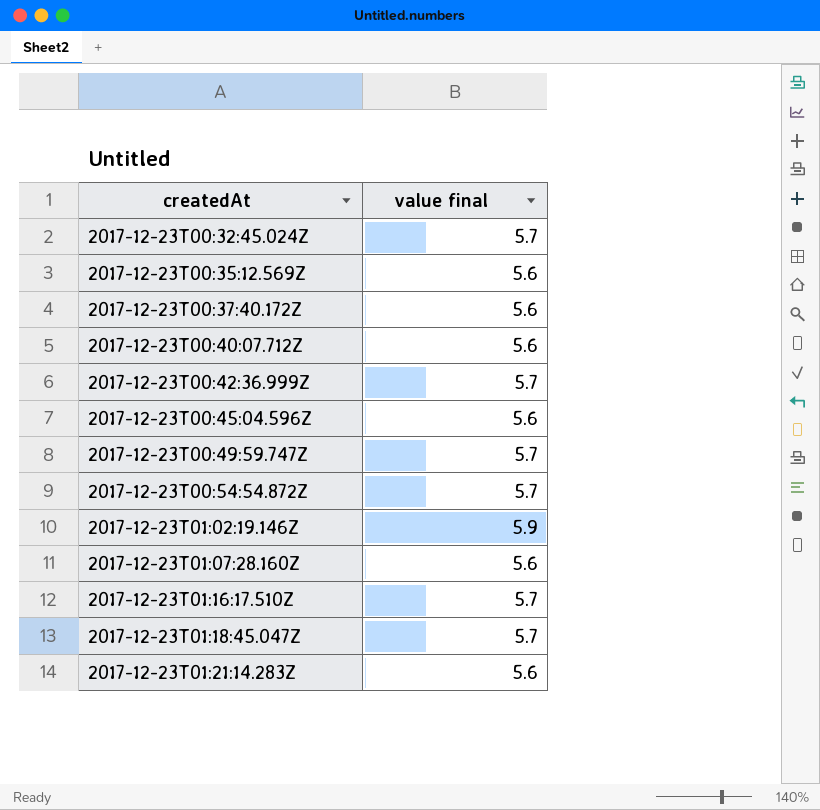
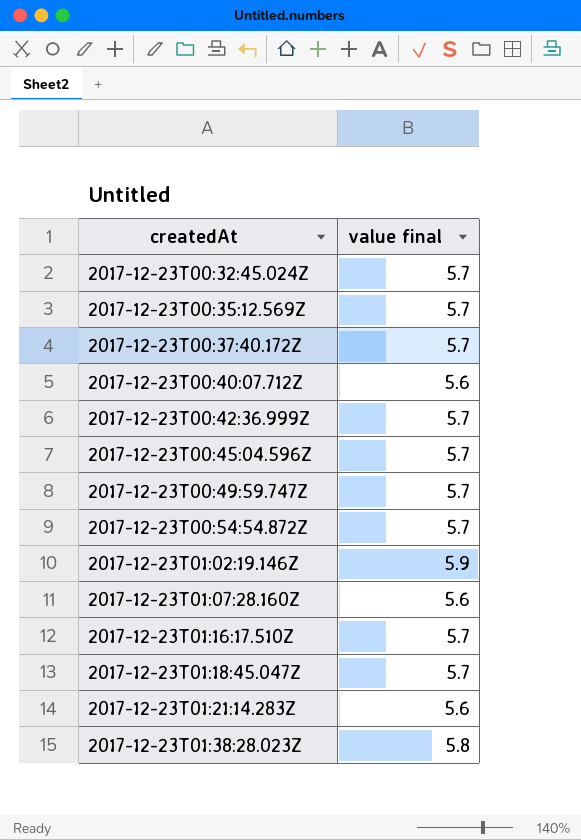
2017-12-23T00:35:12.569Z | value final: 5.6 -> 5.7
2017-12-23T00:37:40.172Z | value final: 5.6 -> 5.7
2017-12-23T00:45:04.596Z | value final: 5.6 -> 5.7
row 2017-12-23T01:38:28.023Z: none -> 5.8

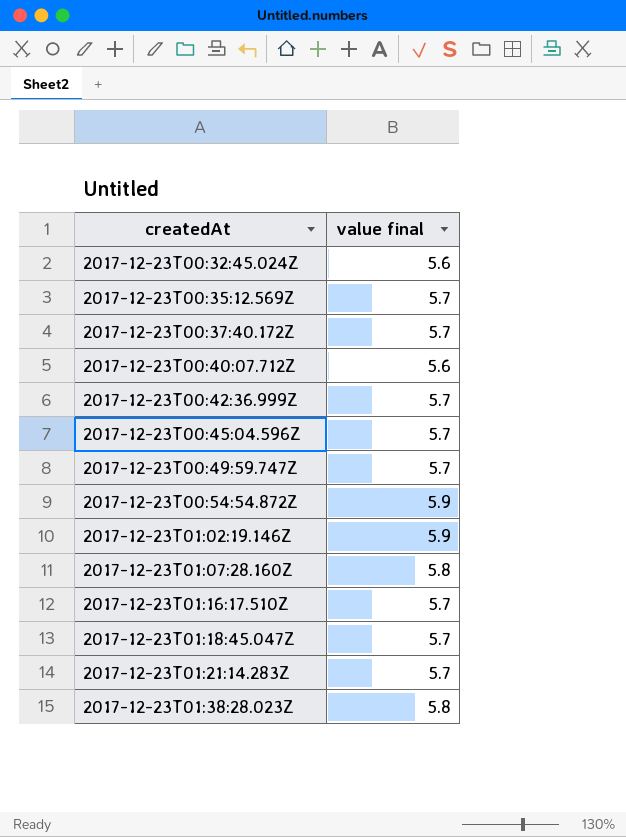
2017-12-23T00:32:45.024Z | value final: 5.7 -> 5.6
2017-12-23T00:54:54.872Z | value final: 5.7 -> 5.9
2017-12-23T01:07:28.160Z | value final: 5.6 -> 5.8
2017-12-23T01:21:14.283Z | value final: 5.6 -> 5.7

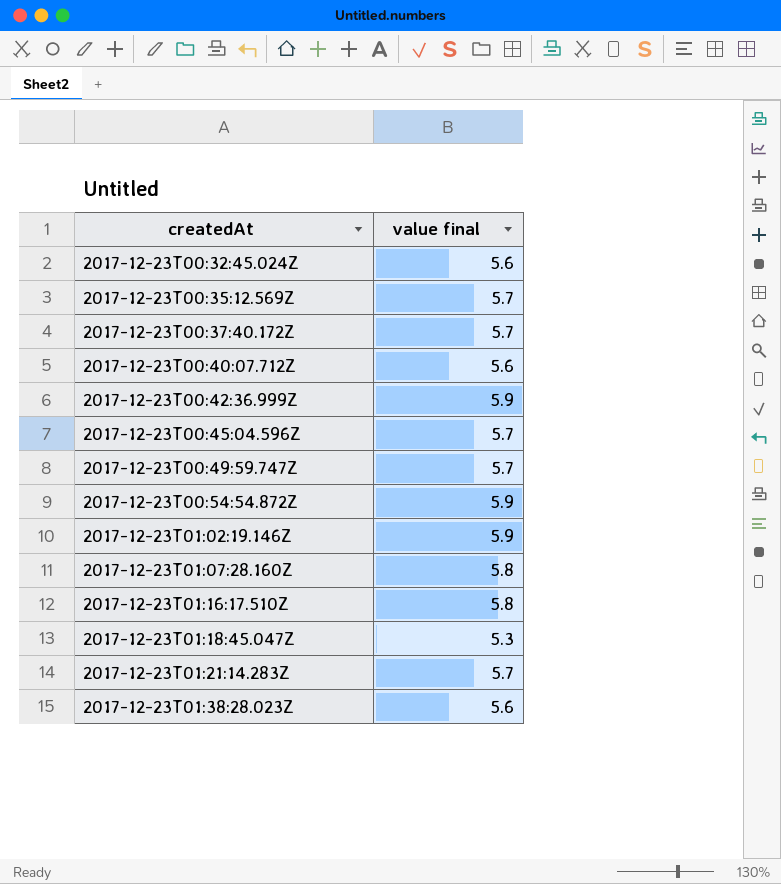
2017-12-23T00:42:36.999Z | value final: 5.7 -> 5.9
2017-12-23T01:16:17.510Z | value final: 5.7 -> 5.8
2017-12-23T01:18:45.047Z | value final: 5.7 -> 5.3
2017-12-23T01:38:28.023Z | value final: 5.8 -> 5.6

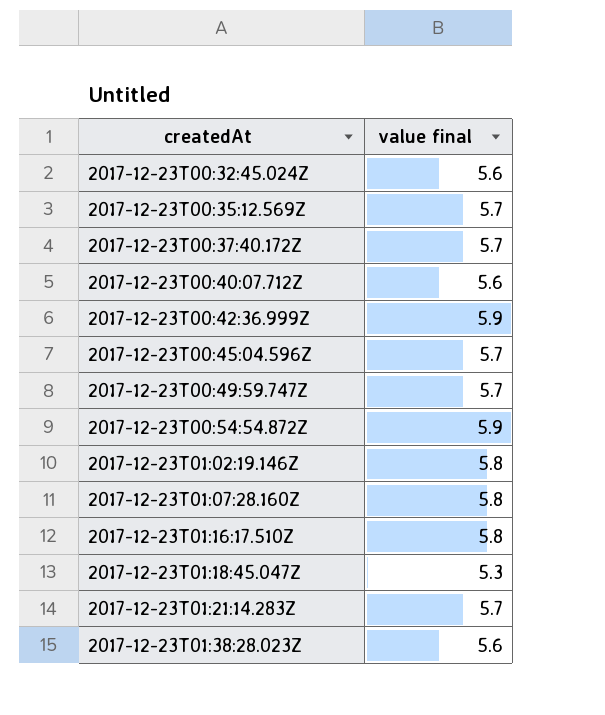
2017-12-23T01:02:19.146Z | value final: 5.9 -> 5.8

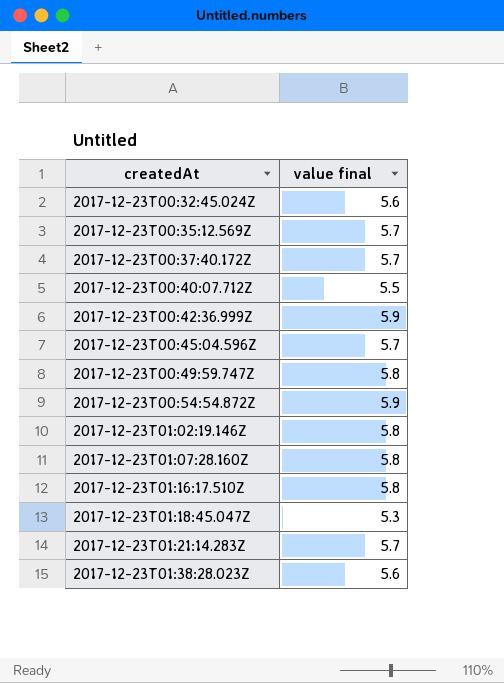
2017-12-23T00:40:07.712Z | value final: 5.6 -> 5.5
2017-12-23T00:49:59.747Z | value final: 5.7 -> 5.8

